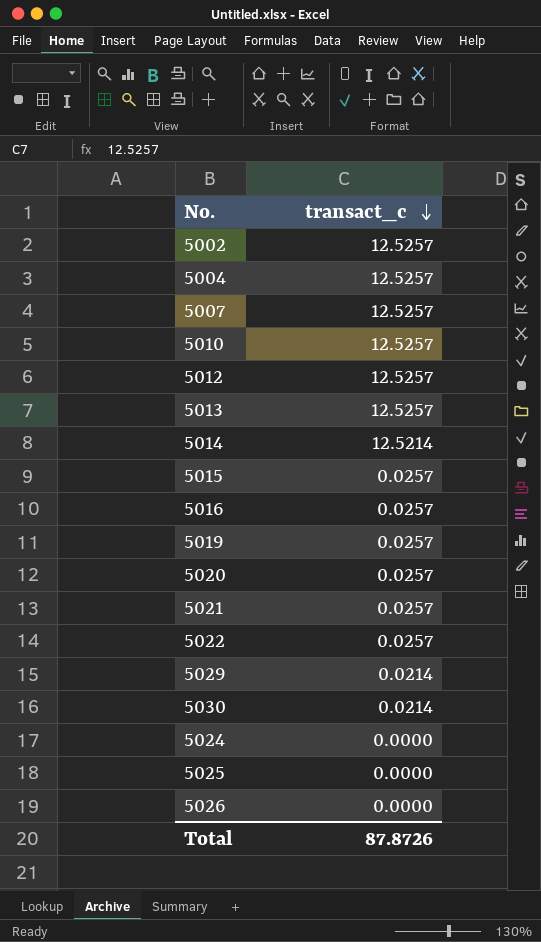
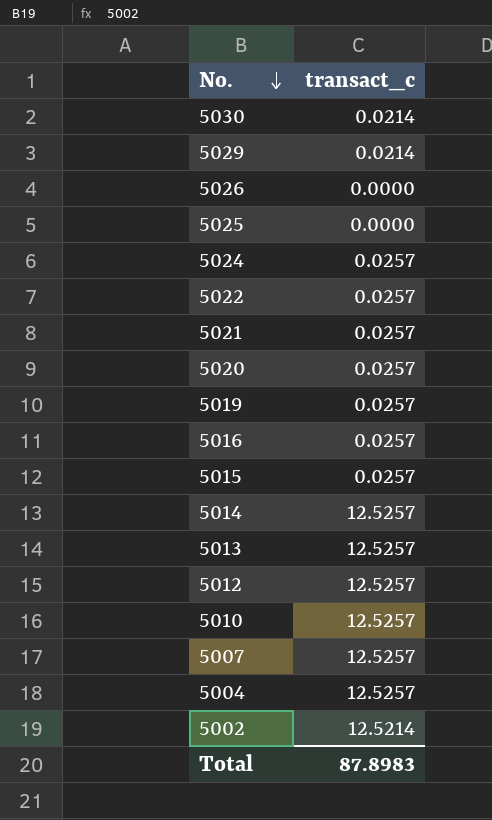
row order: transact_c descending -> No. descending
5024 | transact_c: 0.0000 -> 0.0257
5014 | transact_c: 12.5214 -> 12.5257
5002 | transact_c: 12.5257 -> 12.5214
Total | transact_c: 87.8726 -> 87.8983

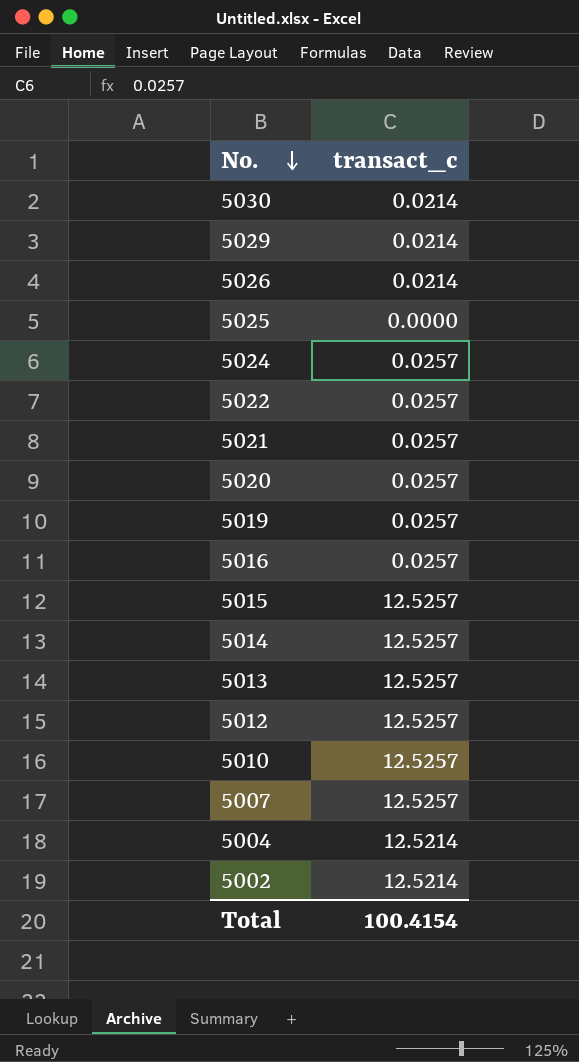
5026 | transact_c: 0.0000 -> 0.0214
5015 | transact_c: 0.0257 -> 12.5257
5004 | transact_c: 12.5257 -> 12.5214
Total | transact_c: 87.8983 -> 100.4154

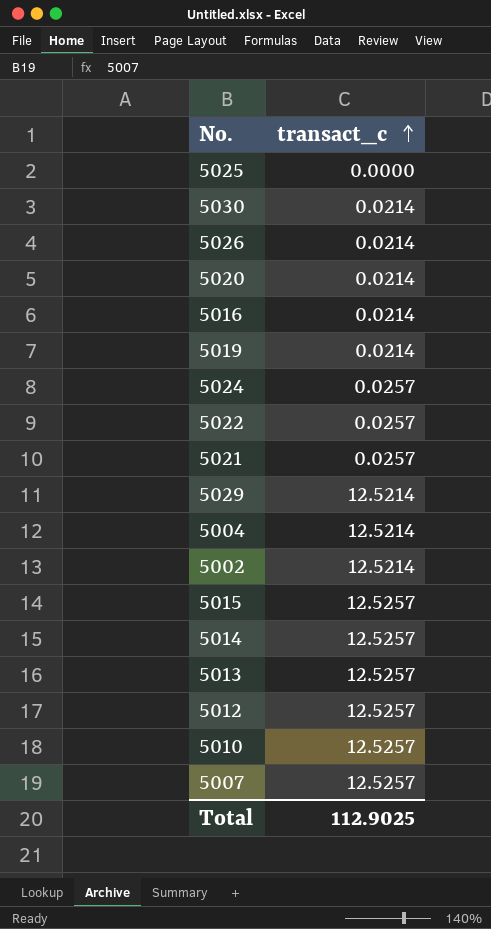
row order: No. descending -> transact_c ascending
5020 | transact_c: 0.0257 -> 0.0214
5016 | transact_c: 0.0257 -> 0.0214
5019 | transact_c: 0.0257 -> 0.0214
5029 | transact_c: 0.0214 -> 12.5214
Total | transact_c: 100.4154 -> 112.9025

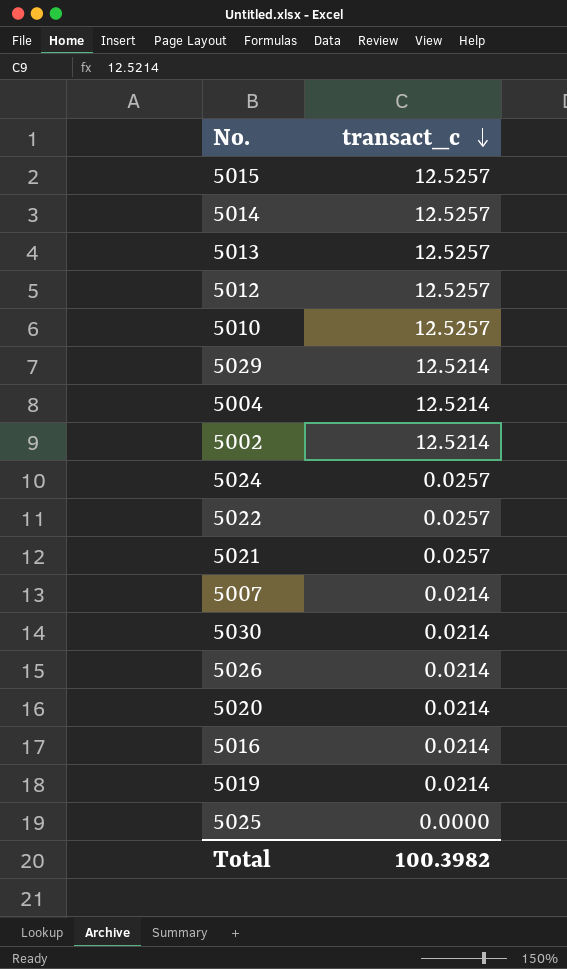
row order: transact_c ascending -> transact_c descending
5007 | transact_c: 12.5257 -> 0.0214
Total | transact_c: 112.9025 -> 100.3982

